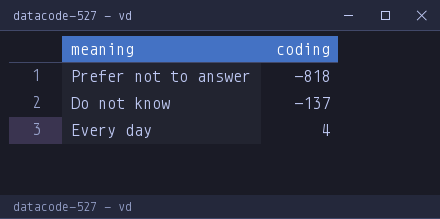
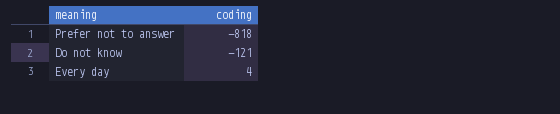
Do not know | coding: -137 -> -121

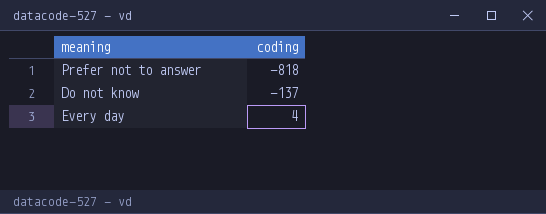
Do not know | coding: -121 -> -137

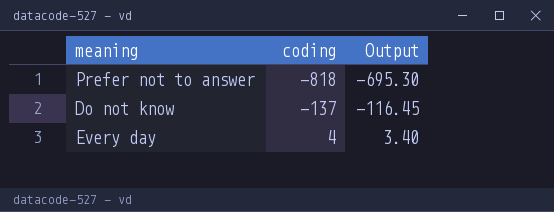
column Output | formula: none -> [coding] * 0.85

